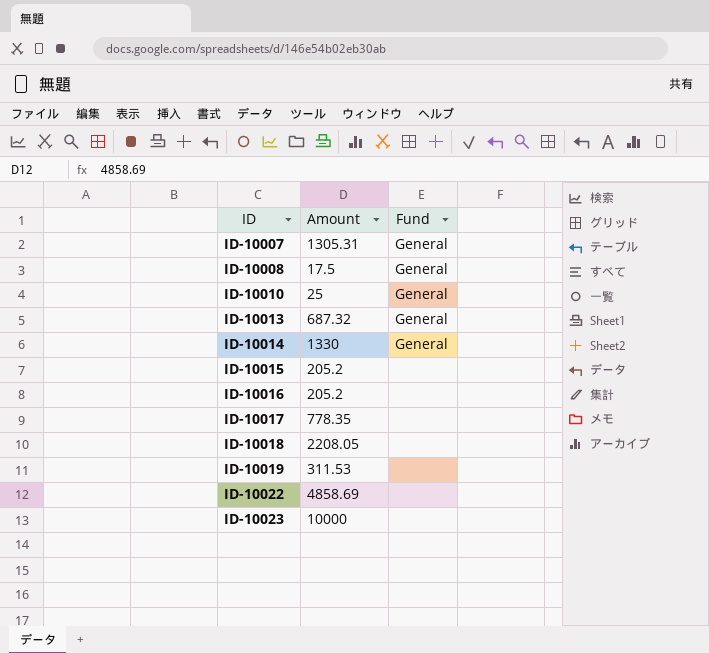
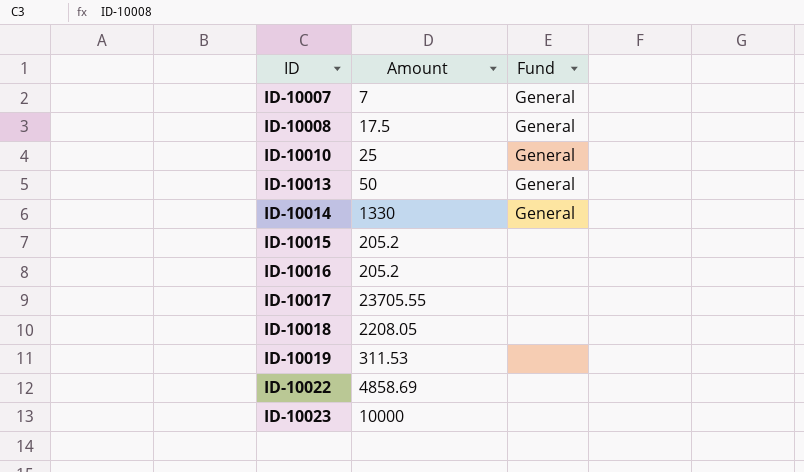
ID-10007 | Amount: 1305.31 -> 7
ID-10013 | Amount: 687.32 -> 50
ID-10017 | Amount: 778.35 -> 23705.55

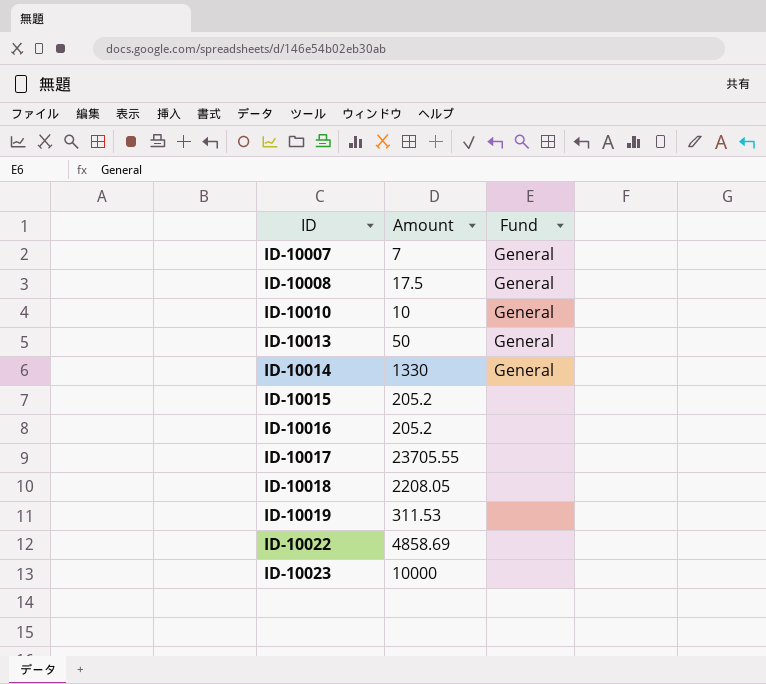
ID-10010 | Amount: 25 -> 10

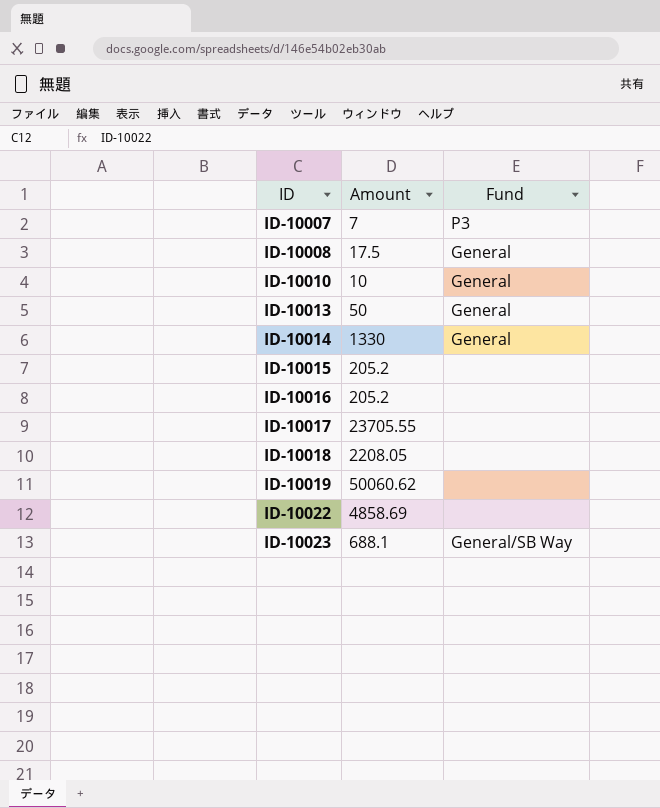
ID-10007 | Fund: General -> P3
ID-10019 | Amount: 311.53 -> 50060.62
ID-10023 | Amount: 10000 -> 688.1
ID-10023 | Fund: none -> General/SB Way

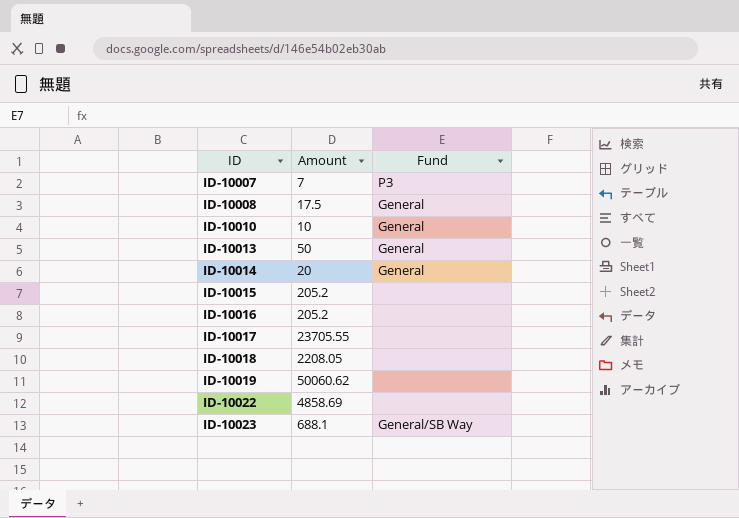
ID-10014 | Amount: 1330 -> 20

